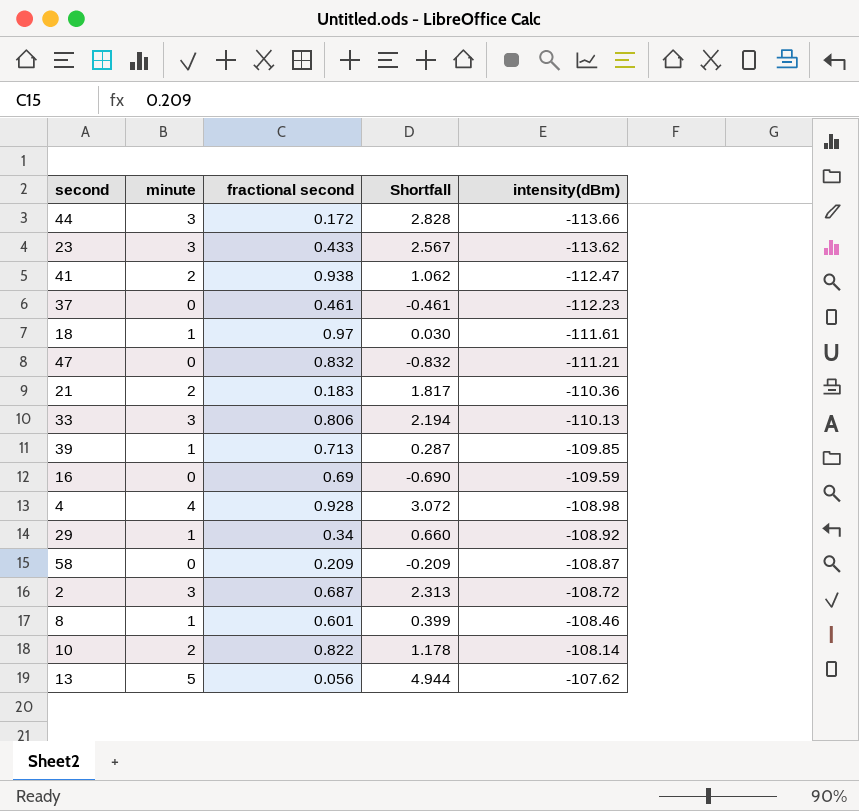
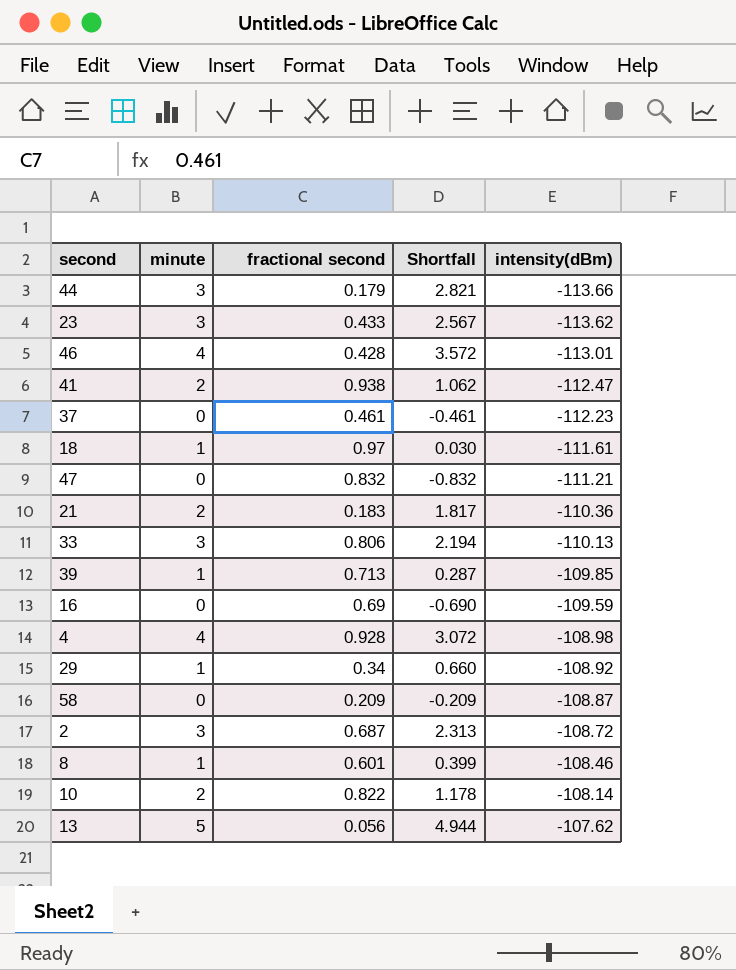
44 | fractional second: 0.172 -> 0.179
44 | Shortfall: 2.828 -> 2.821
row 46: none -> 4 | 0.428 | 3.572 | -113.01

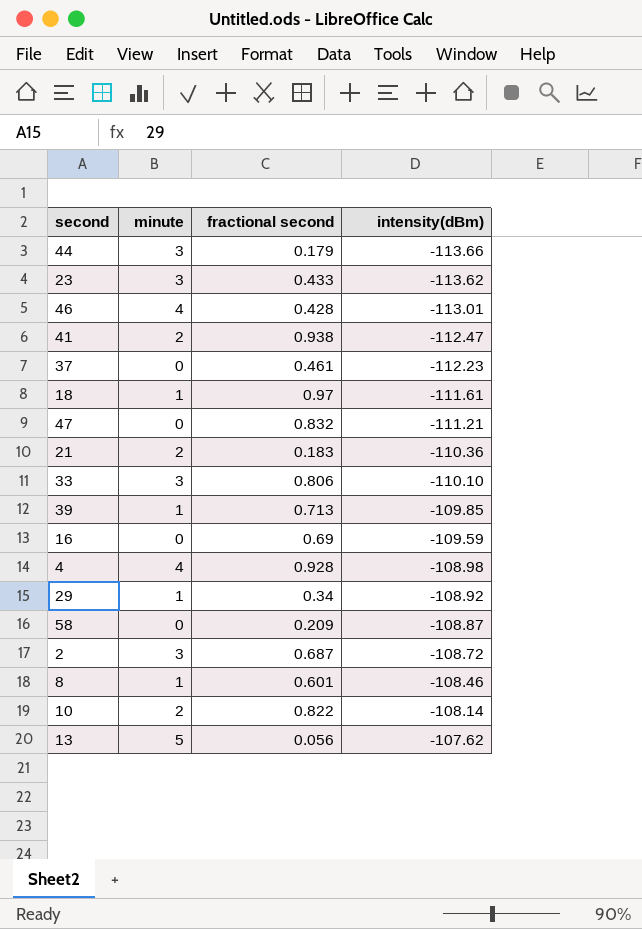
column Shortfall | formula: [minute] - [fractional second] -> none
33 | intensity(dBm): -110.13 -> -110.10

